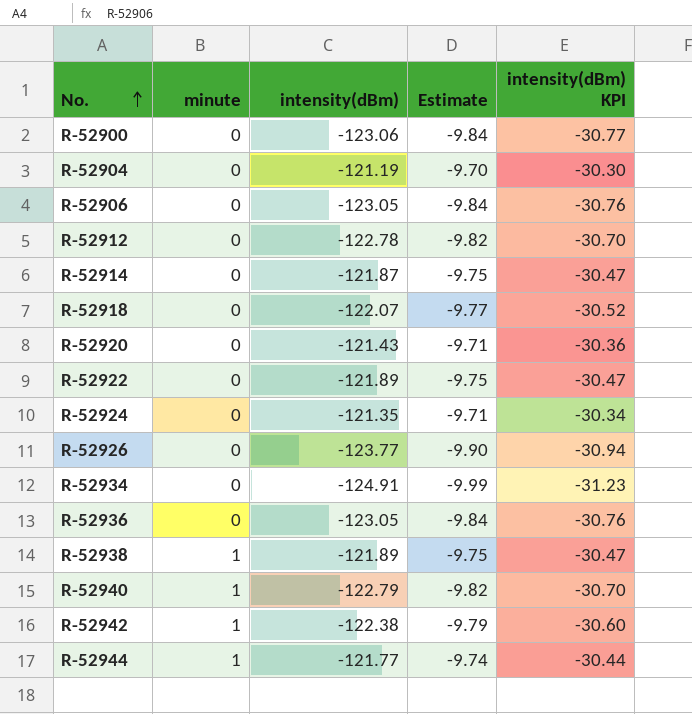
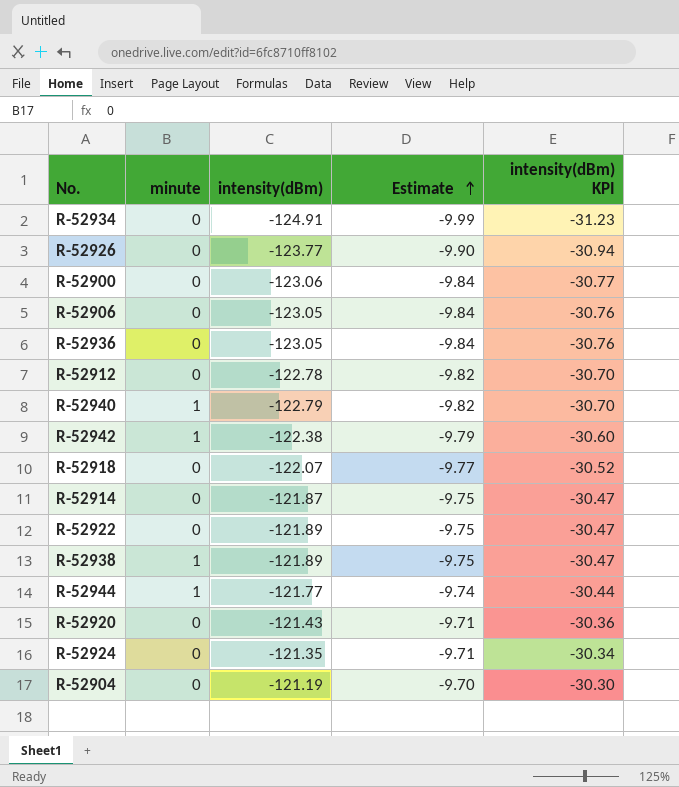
row order: No. ascending -> Estimate ascending

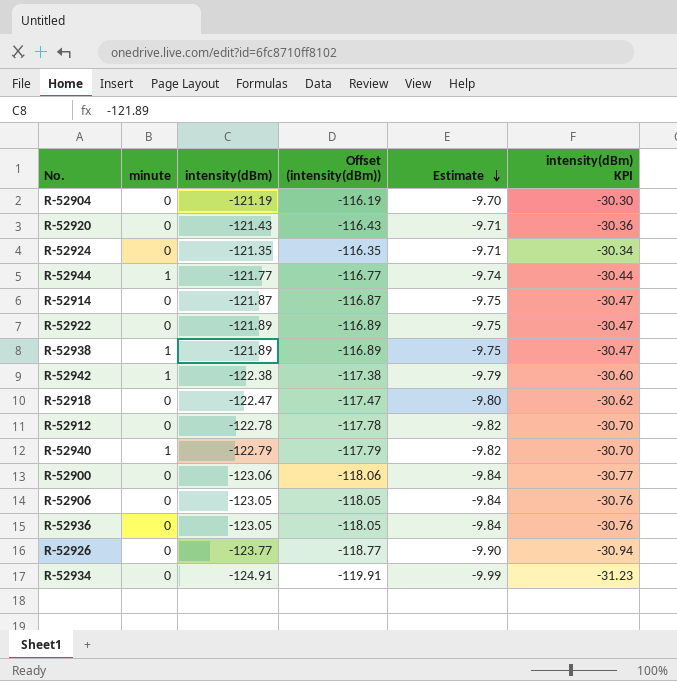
row order: Estimate ascending -> Estimate descending
column Offset (intensity(dBm)) | formula: none -> [intensity(dBm)] + 5
R-52918 | intensity(dBm): -122.07 -> -122.47
R-52918 | Estimate: -9.77 -> -9.80
R-52918 | intensity(dBm) KPI: -30.52 -> -30.62

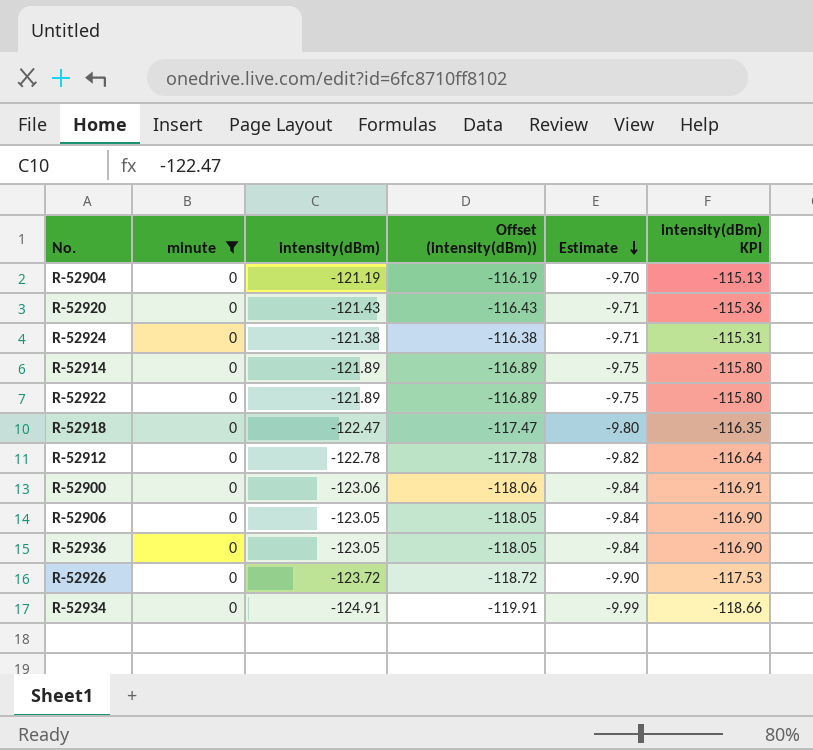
filter: none -> minute = 0
column intensity(dBm) KPI | formula: [intensity(dBm)] * 0.25 -> [intensity(dBm)] * 0.95
R-52924 | intensity(dBm): -121.35 -> -121.38
R-52924 | Offset (intensity(dBm)): -116.35 -> -116.38
R-52914 | intensity(dBm): -121.87 -> -121.89
R-52914 | Offset (intensity(dBm)): -116.87 -> -116.89
R-52926 | intensity(dBm): -123.77 -> -123.72
R-52926 | Offset (intensity(dBm)): -118.77 -> -118.72

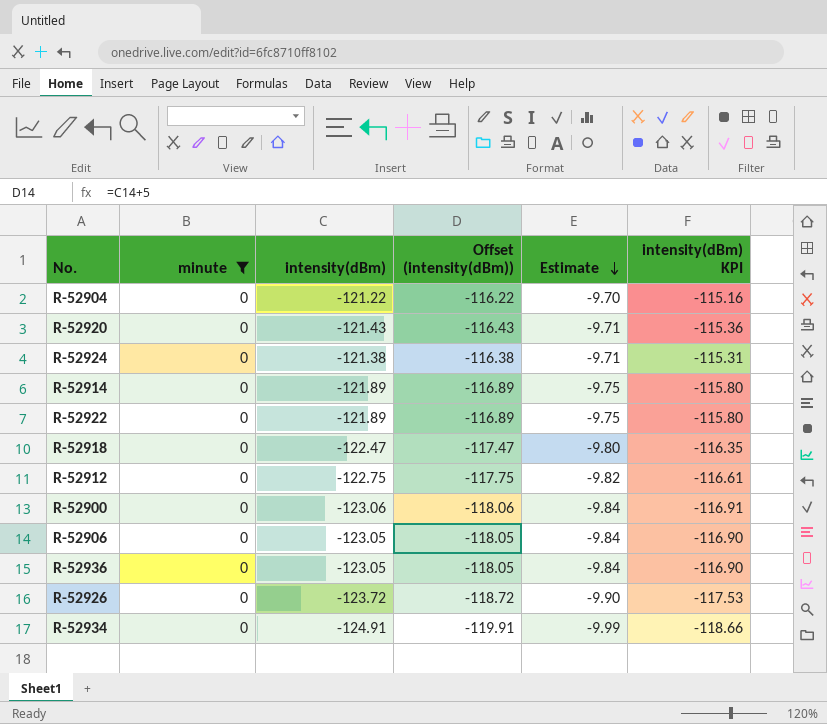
R-52904 | intensity(dBm): -121.19 -> -121.22
R-52904 | Offset (intensity(dBm)): -116.19 -> -116.22
R-52904 | intensity(dBm) KPI: -115.13 -> -115.16
R-52912 | intensity(dBm): -122.78 -> -122.75
R-52912 | Offset (intensity(dBm)): -117.78 -> -117.75
R-52912 | intensity(dBm) KPI: -116.64 -> -116.61

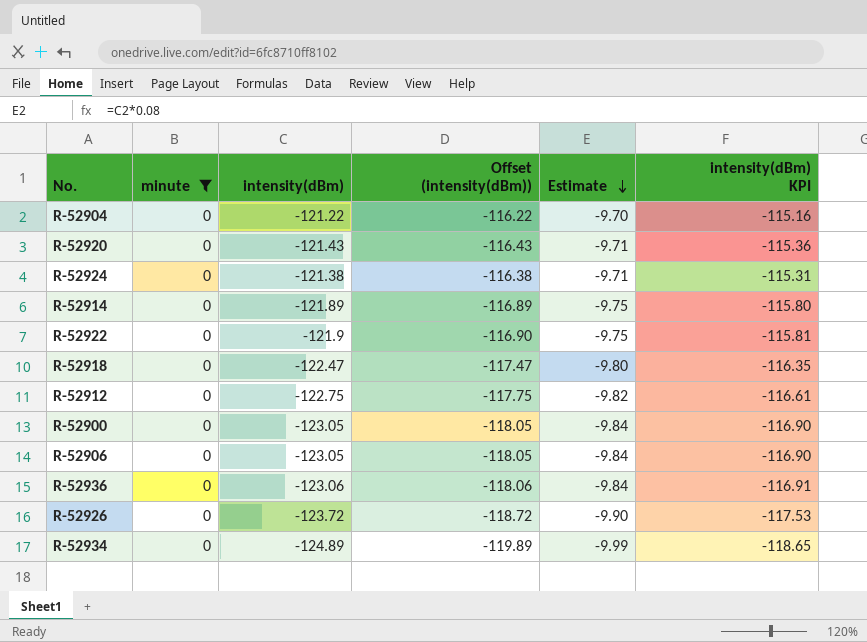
R-52922 | intensity(dBm): -121.89 -> -121.9
R-52922 | Offset (intensity(dBm)): -116.89 -> -116.90
R-52922 | intensity(dBm) KPI: -115.80 -> -115.81
R-52900 | intensity(dBm): -123.06 -> -123.05
R-52900 | Offset (intensity(dBm)): -118.06 -> -118.05
R-52900 | intensity(dBm) KPI: -116.91 -> -116.90
R-52936 | intensity(dBm): -123.05 -> -123.06
R-52936 | Offset (intensity(dBm)): -118.05 -> -118.06
R-52936 | intensity(dBm) KPI: -116.90 -> -116.91
R-52934 | intensity(dBm): -124.91 -> -124.89
R-52934 | Offset (intensity(dBm)): -119.91 -> -119.89
R-52934 | intensity(dBm) KPI: -118.66 -> -118.65

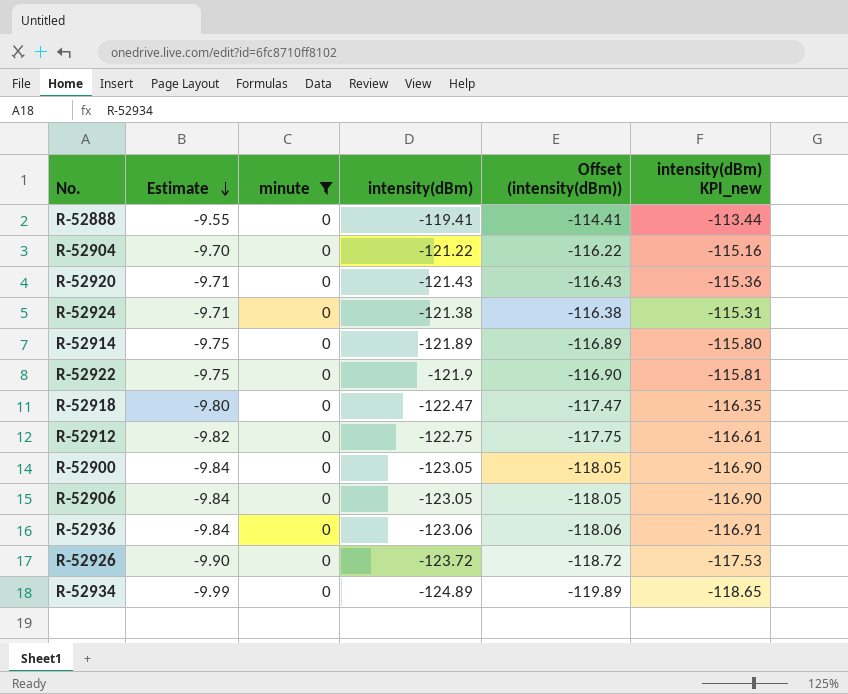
column Estimate | position: 5 -> 2
column name: intensity(dBm) KPI -> intensity(dBm) KPI_new
row R-52888: none -> -9.55 | 0 | -119.41 | -114.41 | -113.44

